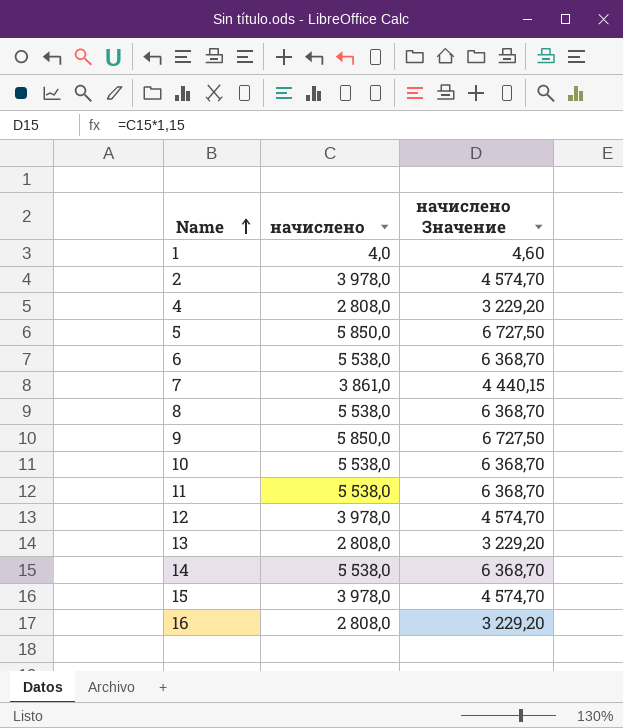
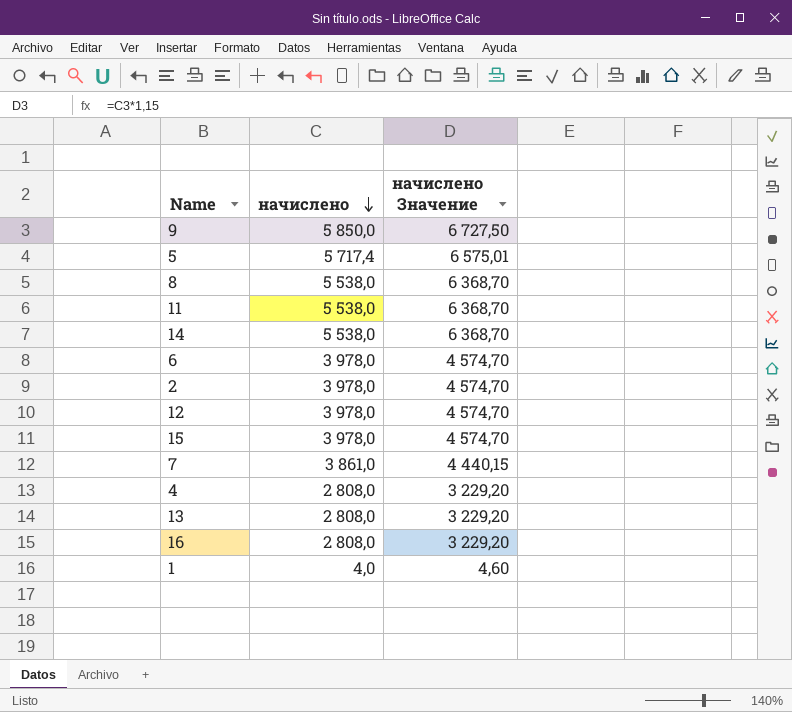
row order: Name ascending -> начислено descending
row 10: 5 538,0 | 6 368,70 -> none
5 | начислено: 5 850,0 -> 5 717,4
5 | начислено Значение: 6 727,50 -> 6 575,01
6 | начислено: 5 538,0 -> 3 978,0
6 | начислено Значение: 6 368,70 -> 4 574,70

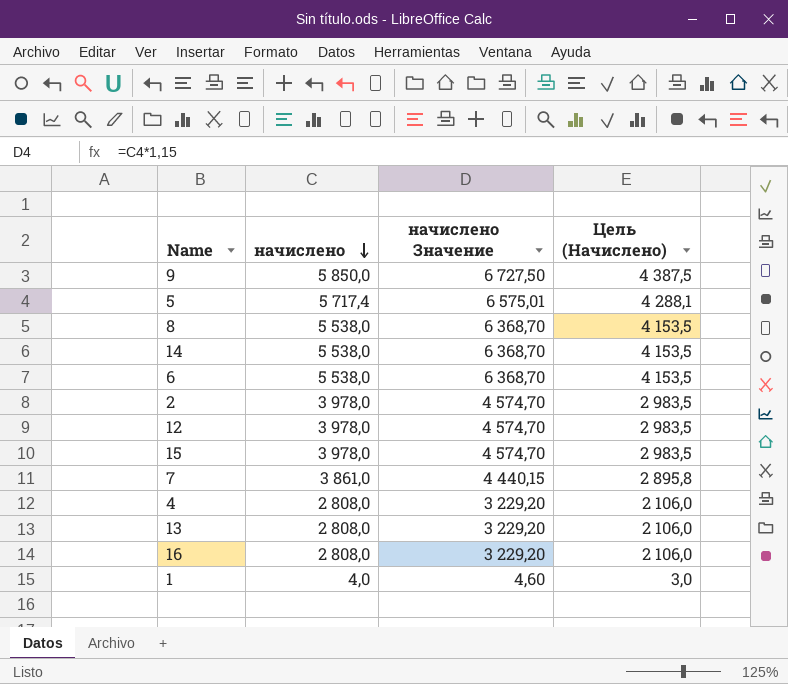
column Цель (Начислено) | formula: none -> [начислено] * 0,75
row 11: 5 538,0 | 6 368,70 -> none
6 | начислено: 3 978,0 -> 5 538,0
6 | начислено Значение: 4 574,70 -> 6 368,70

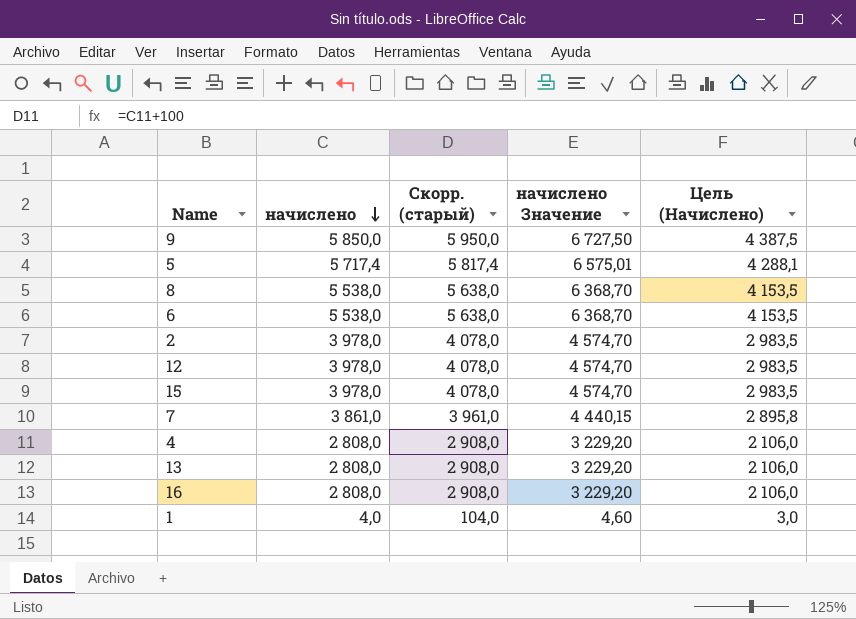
column Скорр. (старый) | formula: none -> [начислено] + 100
row 14: 5 538,0 | 6 368,70 | 4 153,5 -> none

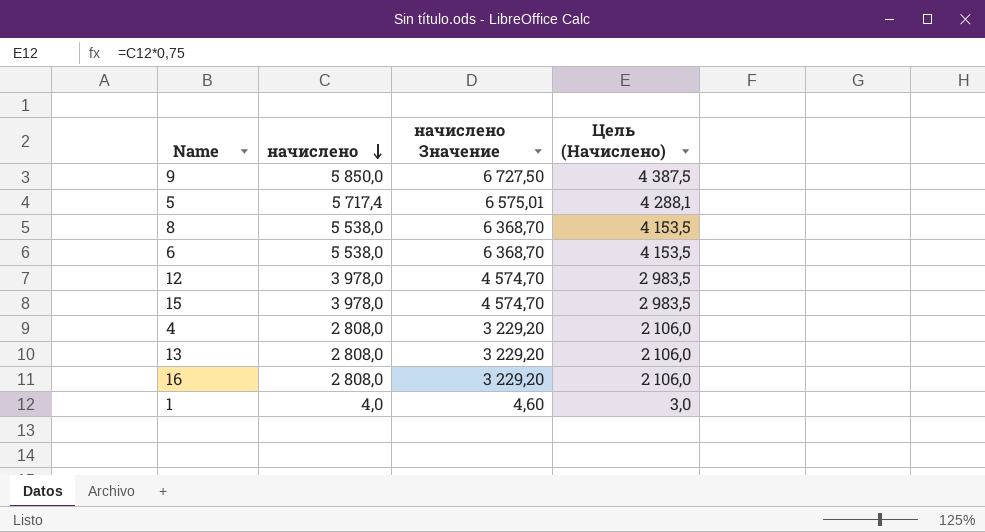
column Скорр. (старый) | formula: [начислено] + 100 -> none
row 2: 3 978,0 | 4 078,0 | 4 574,70 | 2 983,5 -> none
row 7: 3 861,0 | 3 961,0 | 4 440,15 | 2 895,8 -> none

